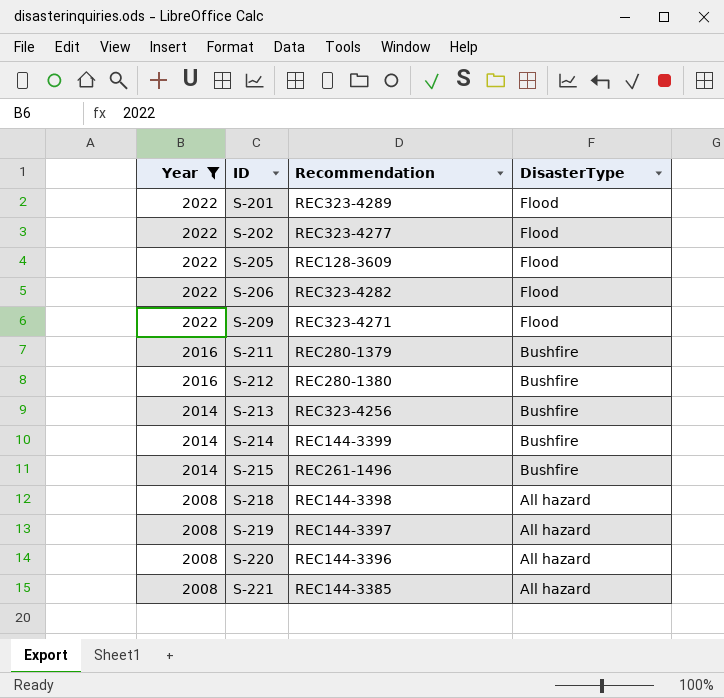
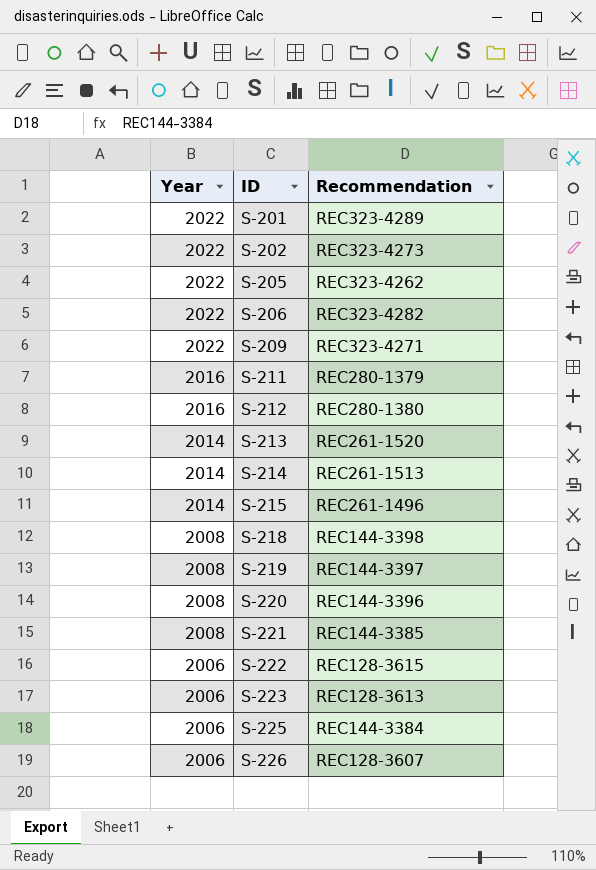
filter: Year != 2006 -> none
column DisasterType | position: 4 -> none
S-202 | Recommendation: REC323-4277 -> REC323-4273
S-205 | Recommendation: REC128-3609 -> REC323-4262
S-213 | Recommendation: REC323-4256 -> REC261-1520
S-214 | Recommendation: REC144-3399 -> REC261-1513

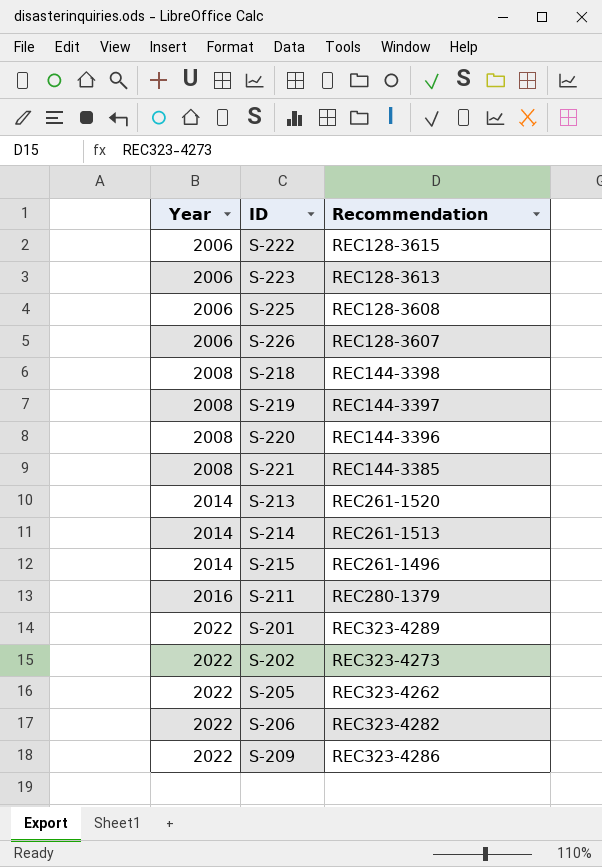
row order: Year descending -> Year ascending
row S-212: 2016 | REC280-1380 -> none
S-225 | Recommendation: REC144-3384 -> REC128-3608
S-209 | Recommendation: REC323-4271 -> REC323-4286

